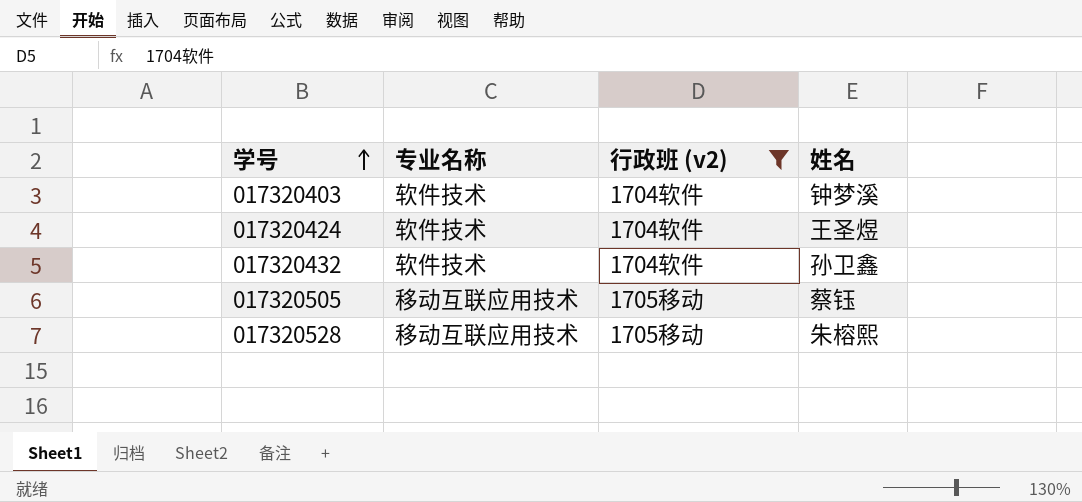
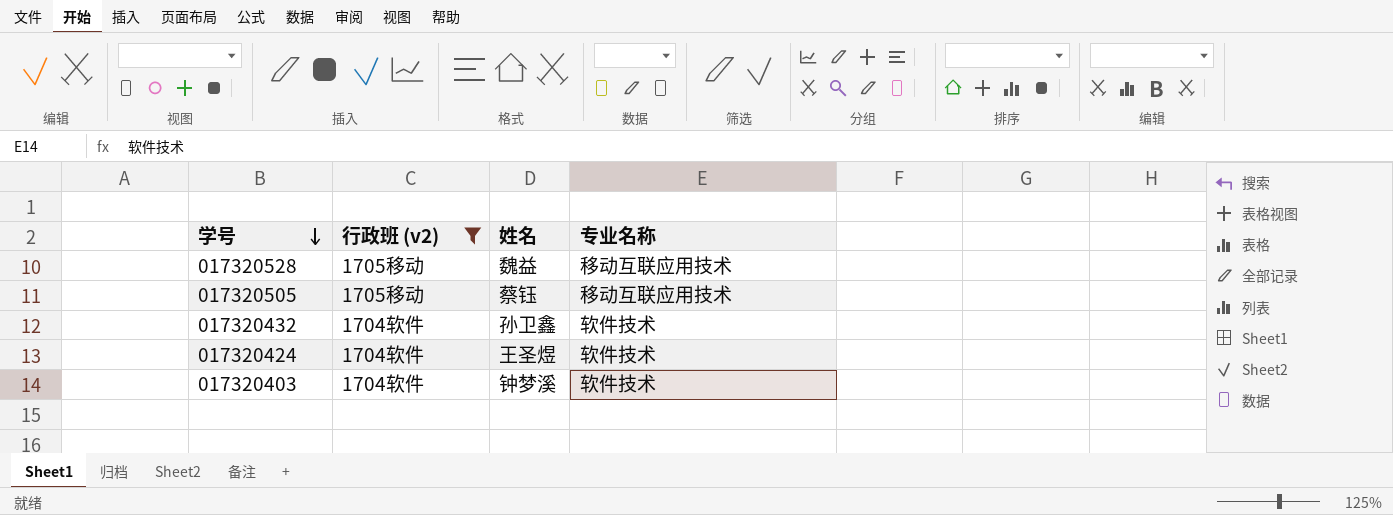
row order: 学号 ascending -> 学号 descending
column 专业名称 | position: 2 -> 4
017320528 | 姓名: 朱榕熙 -> 魏益

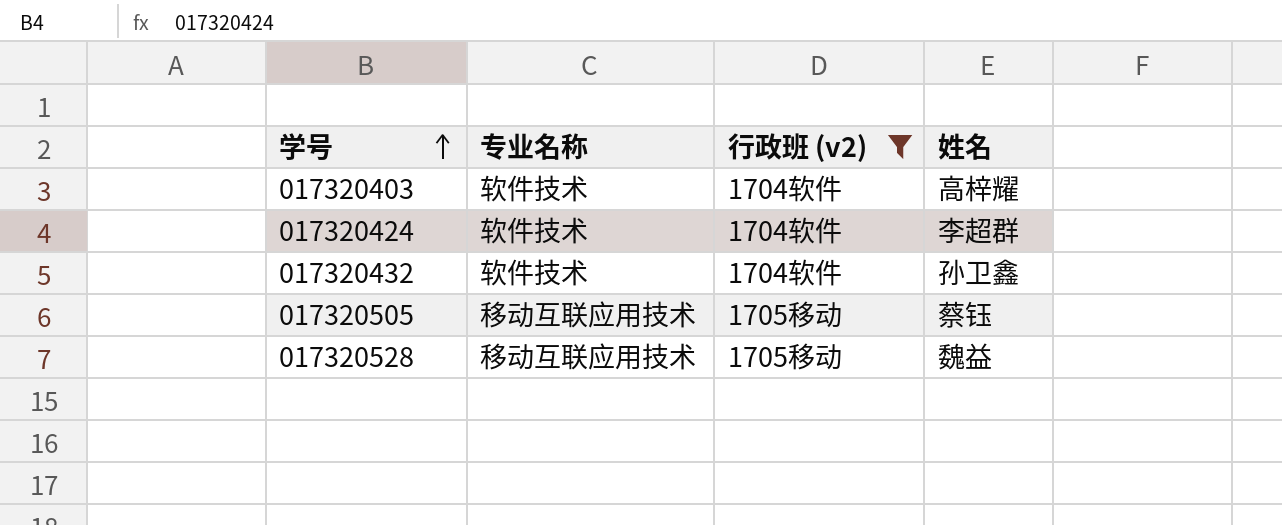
row order: 学号 descending -> 学号 ascending
column 专业名称 | position: 4 -> 2
017320403 | 姓名: 钟梦溪 -> 高梓耀
017320424 | 姓名: 王圣煜 -> 李超群

